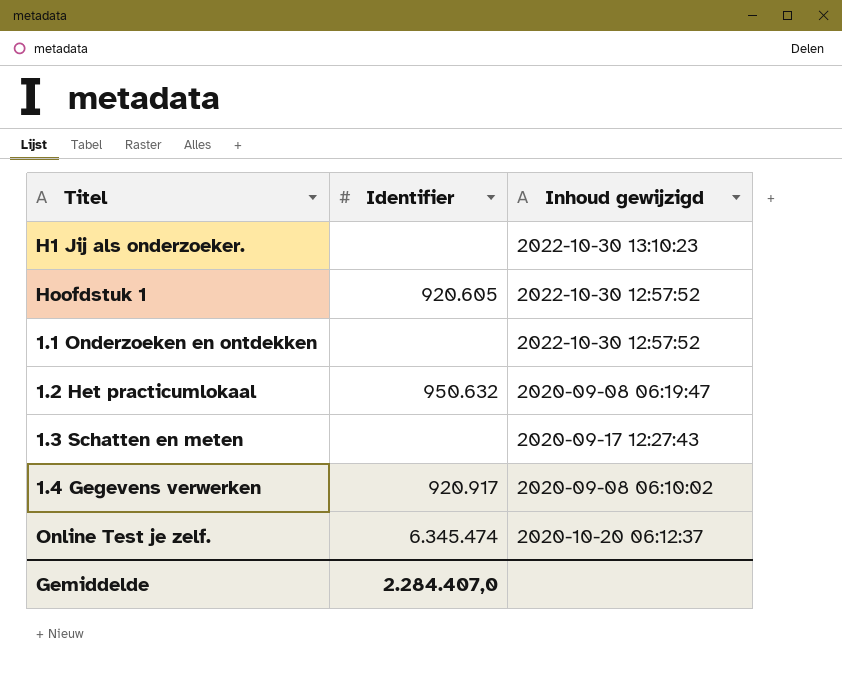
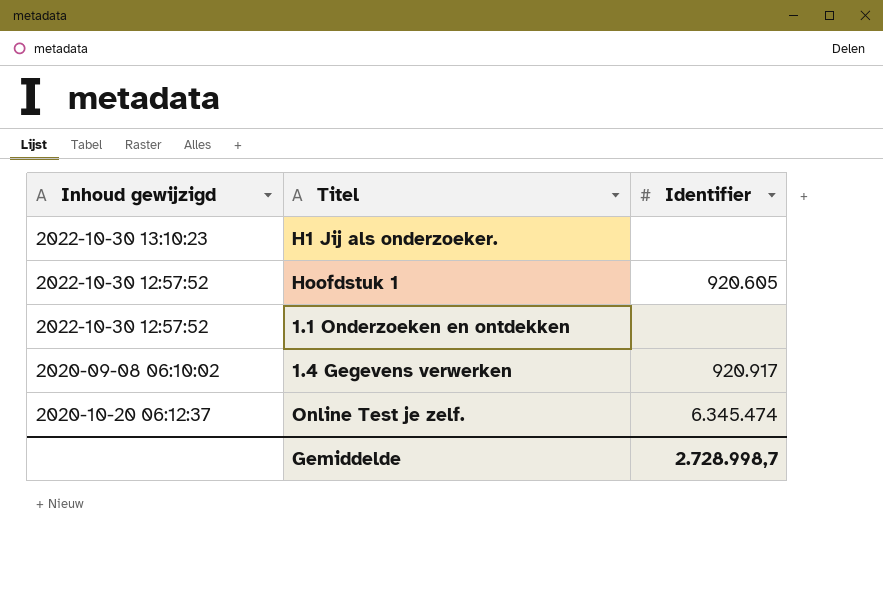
column Inhoud gewijzigd | position: 3 -> 1
row 1.2 Het practicumlokaal: 950.632 | 2020-09-08 06:19:47 -> none
row 1.3 Schatten en meten: none | 2020-09-17 12:27:43 -> none
Gemiddelde | Identifier: 2.284.407,0 -> 2.728.998,7

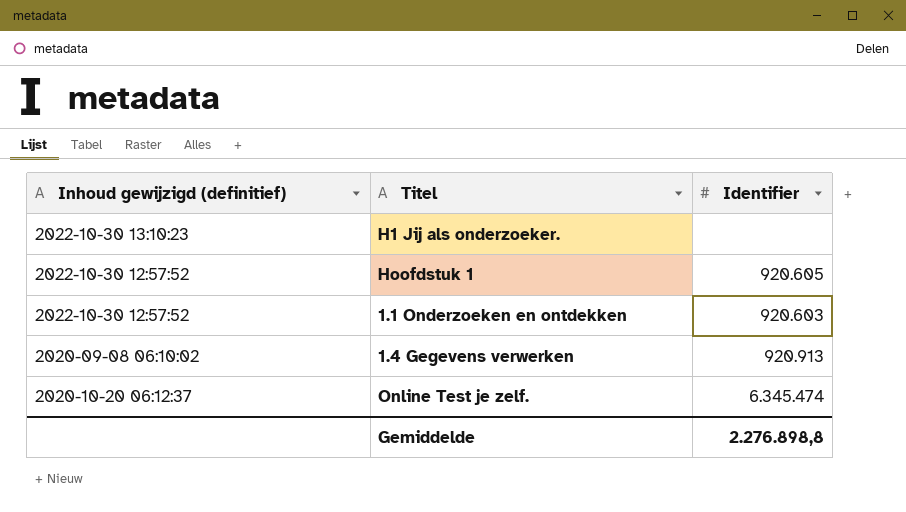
column name: Inhoud gewijzigd -> Inhoud gewijzigd (definitief)
1.1 Onderzoeken en ontdekken | Identifier: none -> 920.603
1.4 Gegevens verwerken | Identifier: 920.917 -> 920.913
Gemiddelde | Identifier: 2.728.998,7 -> 2.276.898,8

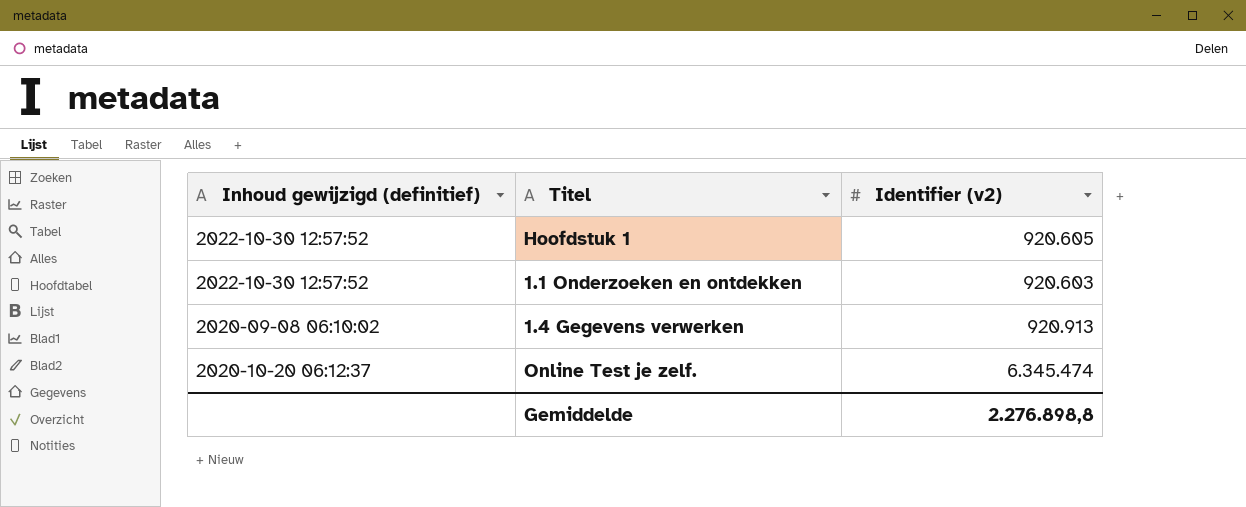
column name: Identifier -> Identifier (v2)
row H1 Jij als onderzoeker.: 2022-10-30 13:10:23 | none -> none

